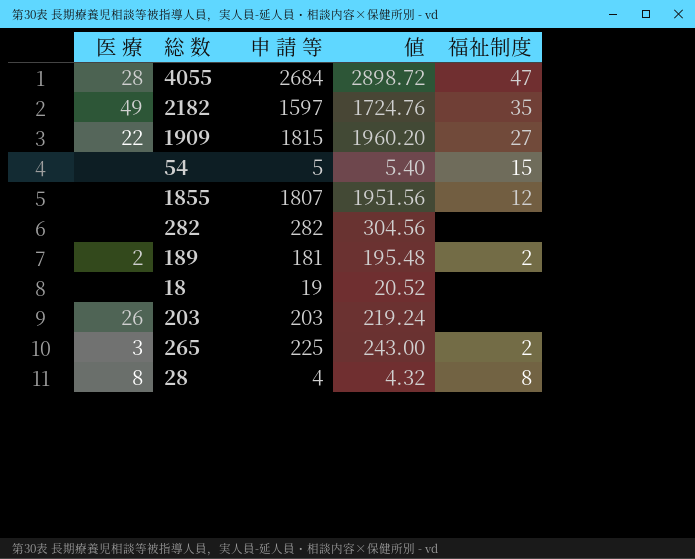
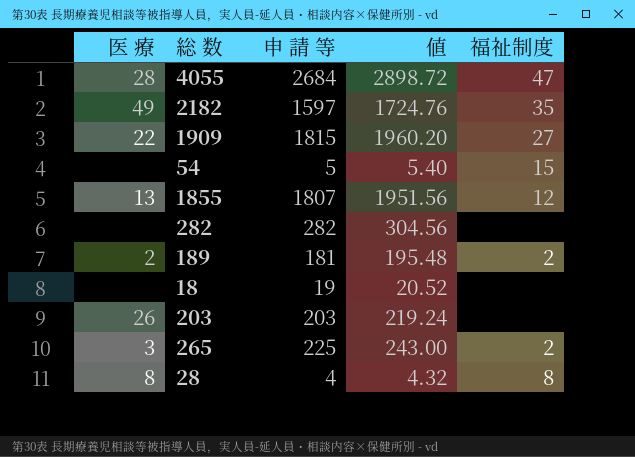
1855 | 医 療: none -> 13

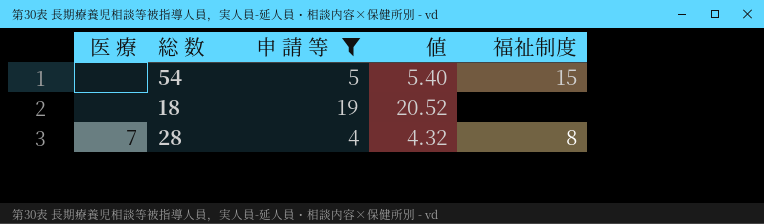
filter: none -> 申 請 等 <= 19
28 | 医 療: 8 -> 7

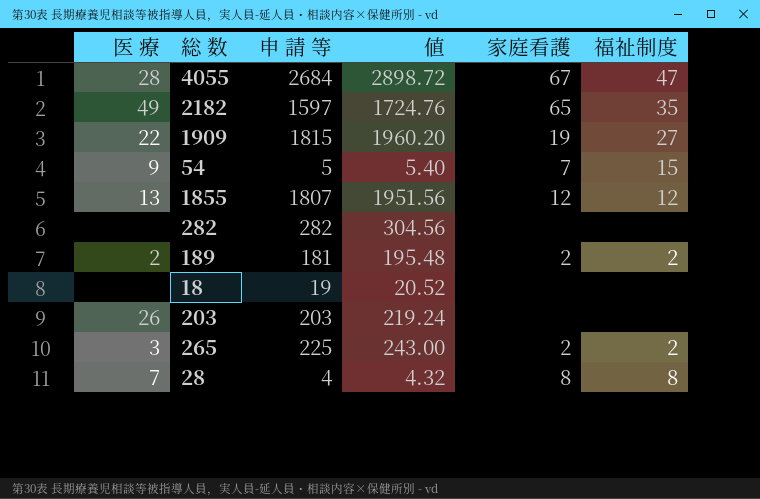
filter: 申 請 等 <= 19 -> none
column 家庭看護 | position: none -> 5
54 | 医 療: none -> 9

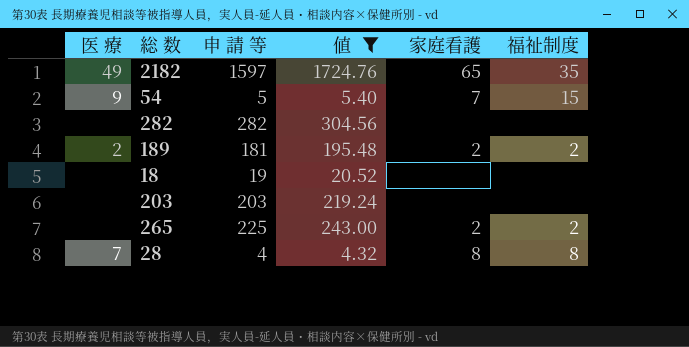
filter: none -> 値 <= 1724.76
203 | 医 療: 26 -> none
265 | 医 療: 3 -> none

